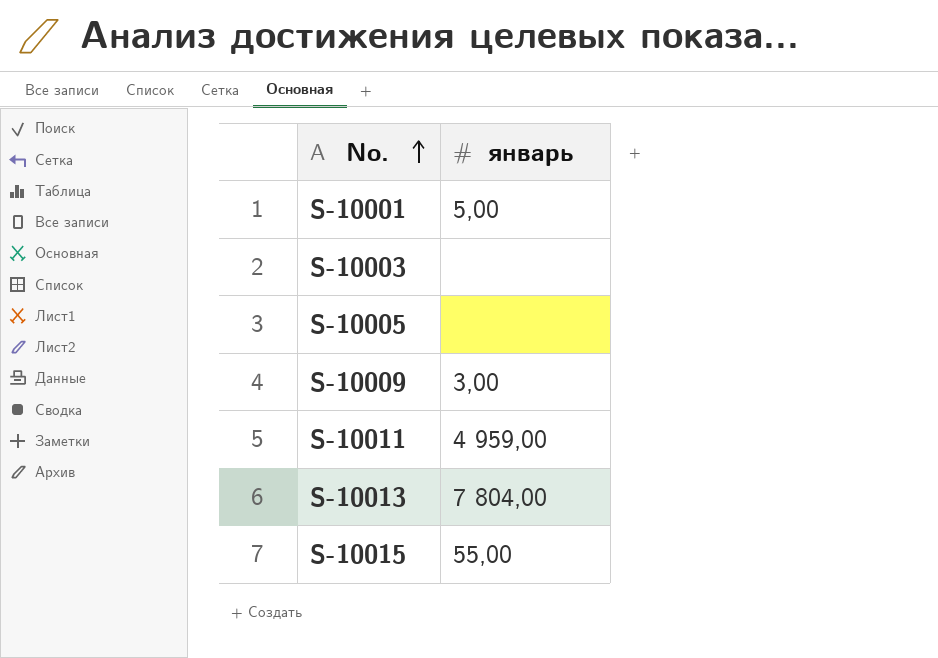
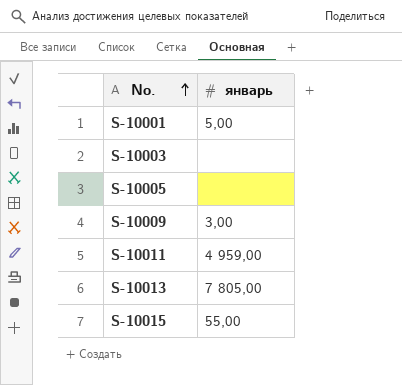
S-10013 | январь: 7 804,00 -> 7 805,00

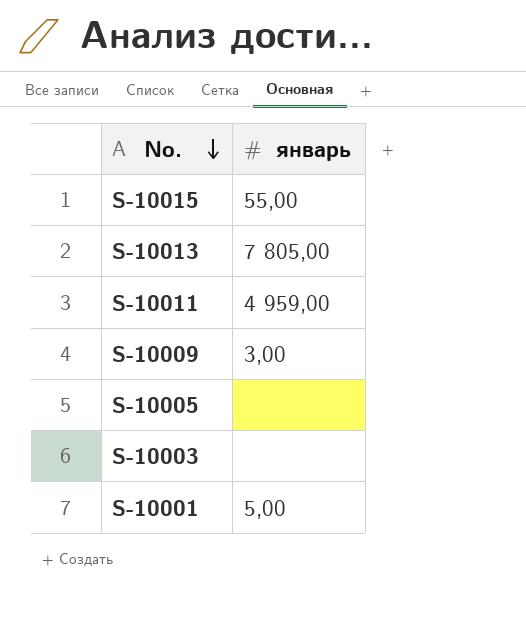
row order: No. ascending -> No. descending

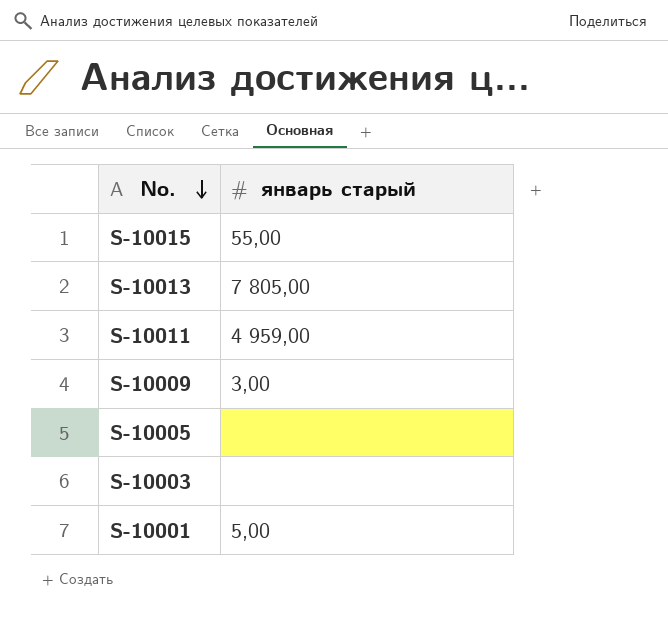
column name: январь -> январь старый

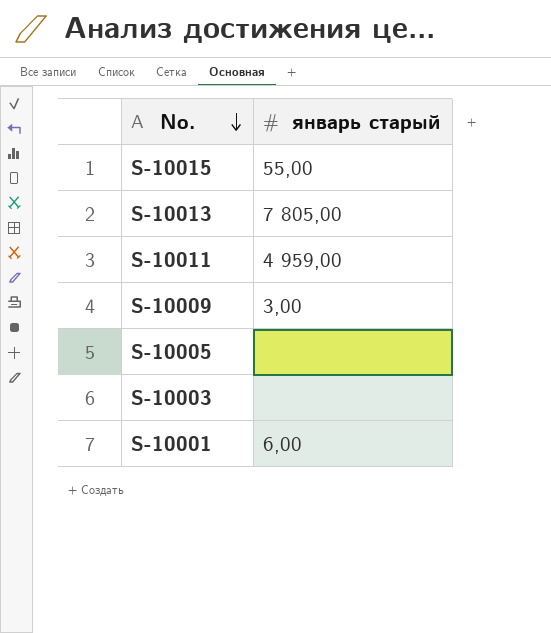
S-10001 | январь старый: 5,00 -> 6,00

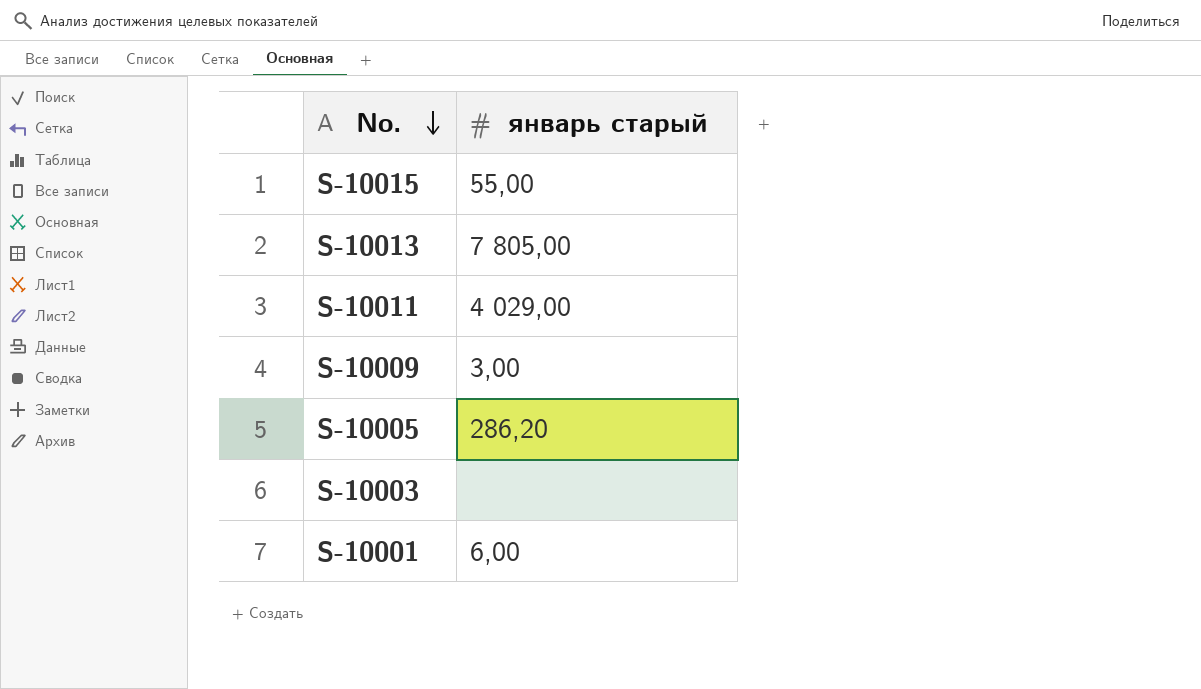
S-10011 | январь старый: 4 959,00 -> 4 029,00
S-10005 | январь старый: none -> 286,20

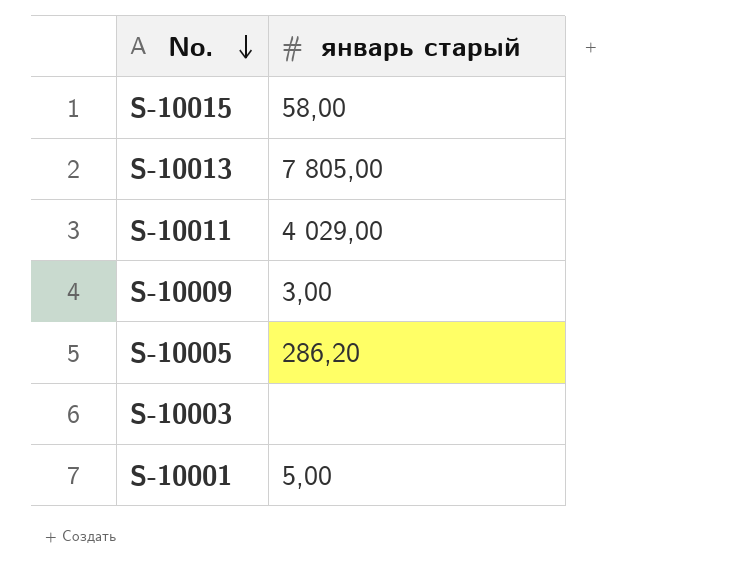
S-10015 | январь старый: 55,00 -> 58,00
S-10001 | январь старый: 6,00 -> 5,00

